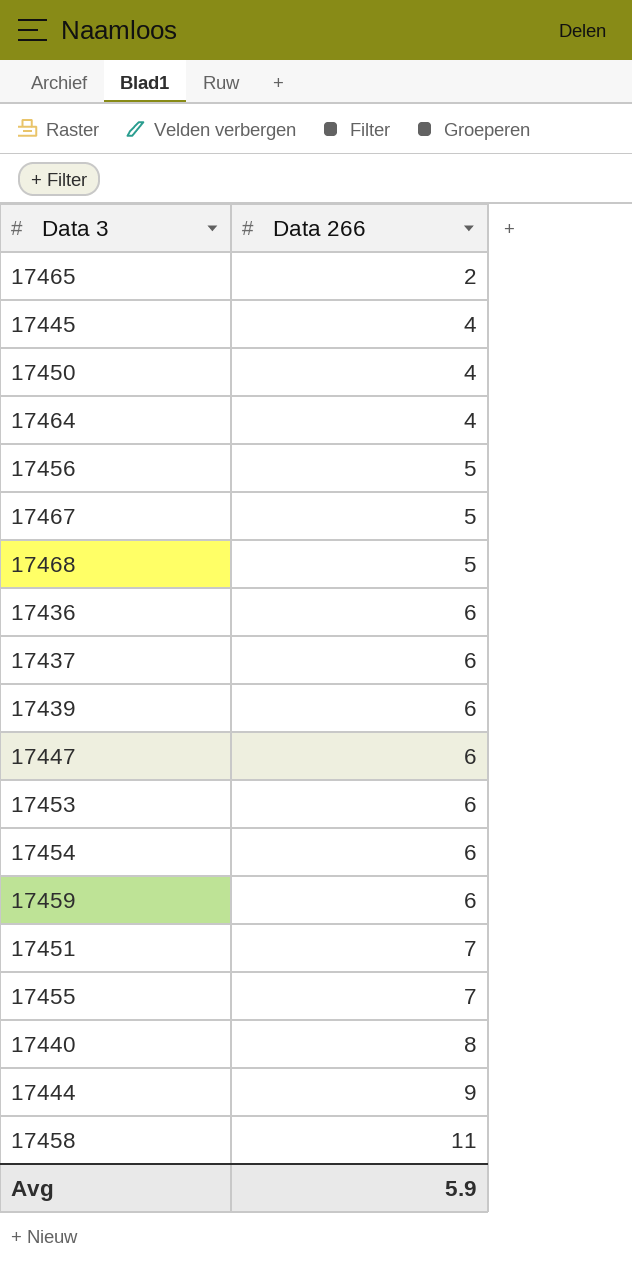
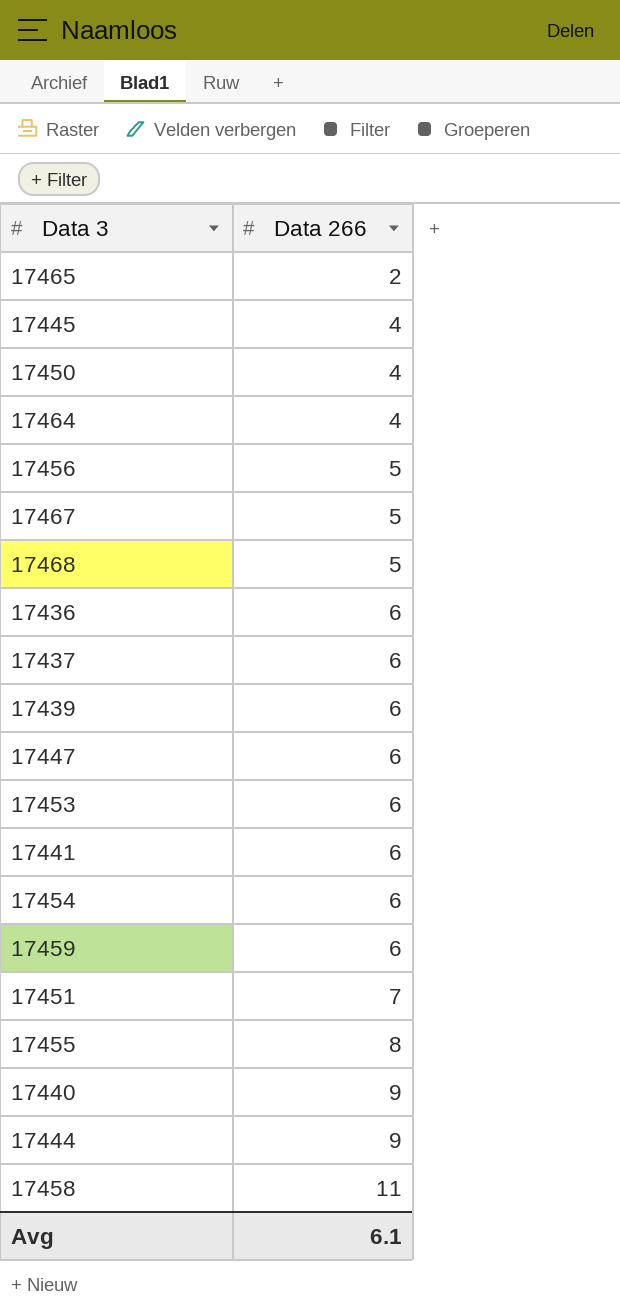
row 17441: none -> 6
17455 | Data 266: 7 -> 8
17440 | Data 266: 8 -> 9
Avg | Data 266: 5.9 -> 6.1

